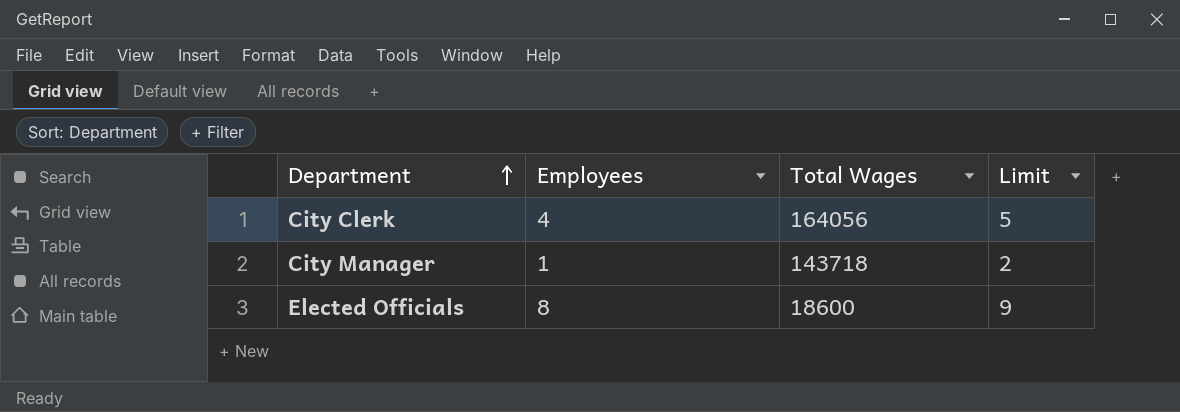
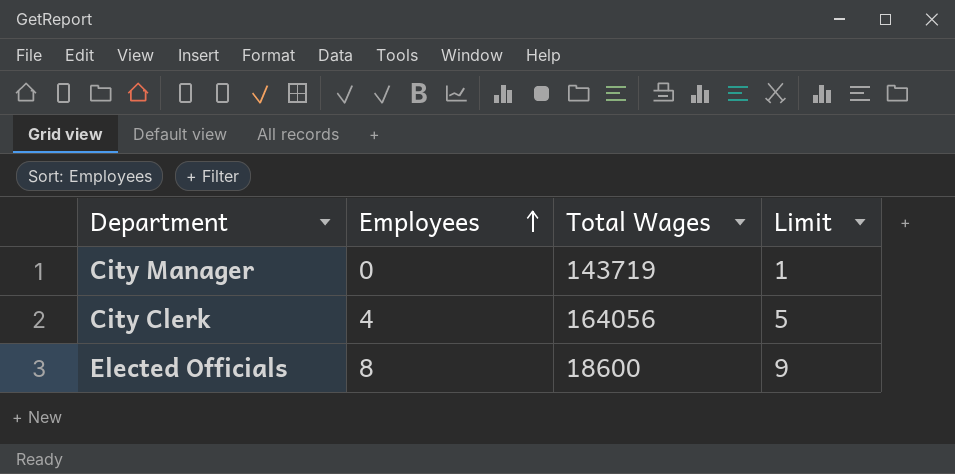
row order: Department ascending -> Employees ascending
City Manager | Employees: 1 -> 0
City Manager | Total Wages: 143718 -> 143719
City Manager | Limit: 2 -> 1

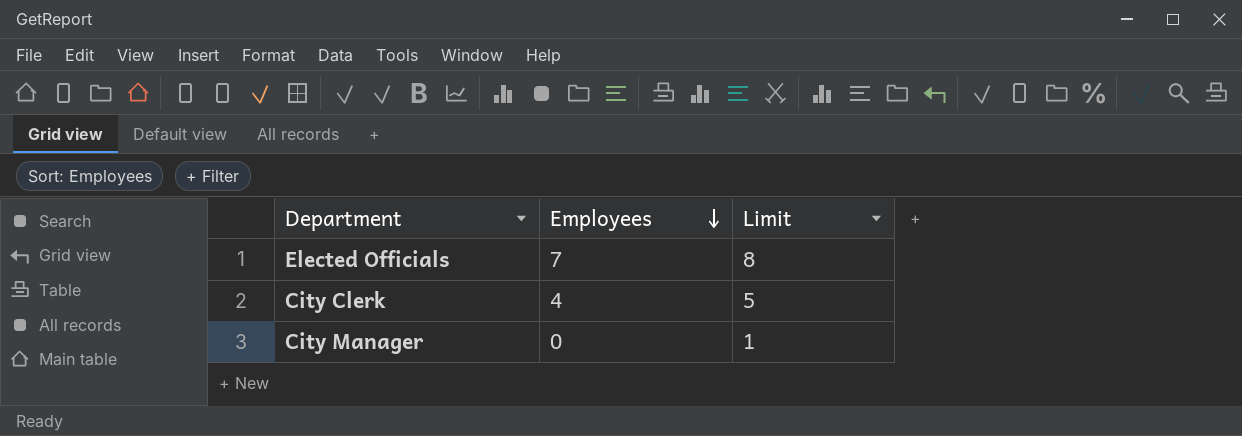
row order: Employees ascending -> Employees descending
column Total Wages | position: 3 -> none
Elected Officials | Employees: 8 -> 7
Elected Officials | Limit: 9 -> 8

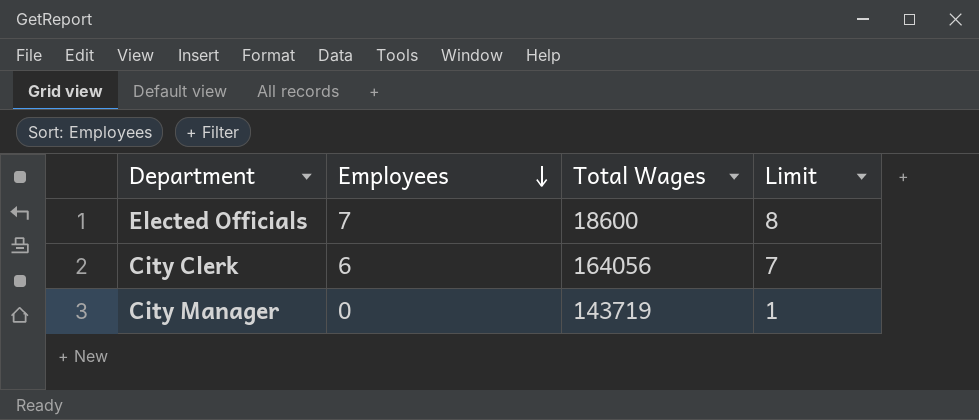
column Total Wages | position: none -> 3
City Clerk | Employees: 4 -> 6
City Clerk | Limit: 5 -> 7

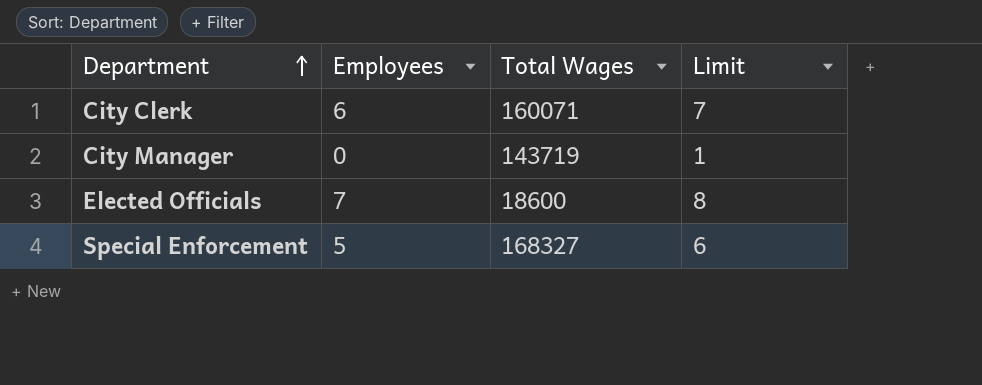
row order: Employees descending -> Department ascending
City Clerk | Total Wages: 164056 -> 160071
row Special Enforcement: none -> 5 | 168327 | 6

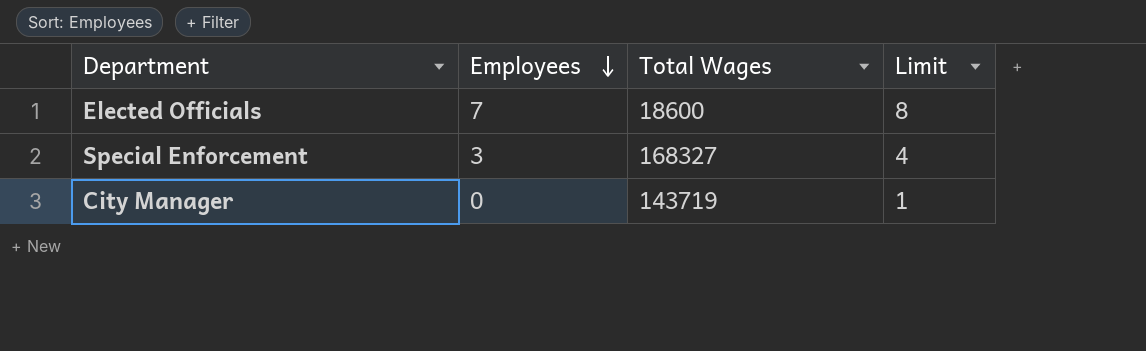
row order: Department ascending -> Employees descending
row City Clerk: 6 | 160071 | 7 -> none
Special Enforcement | Employees: 5 -> 3
Special Enforcement | Limit: 6 -> 4

